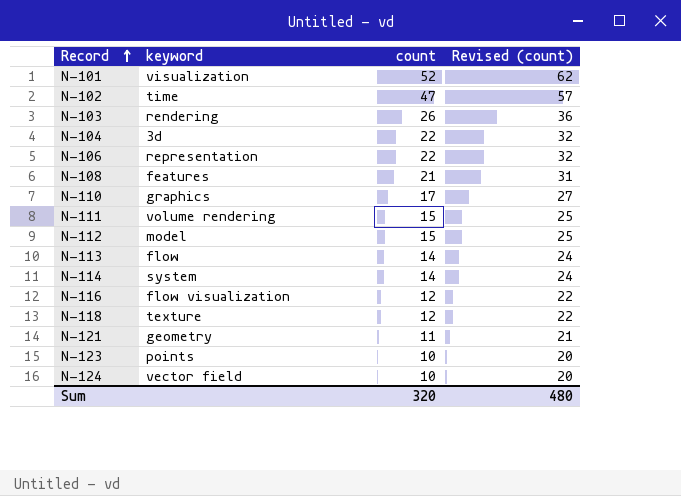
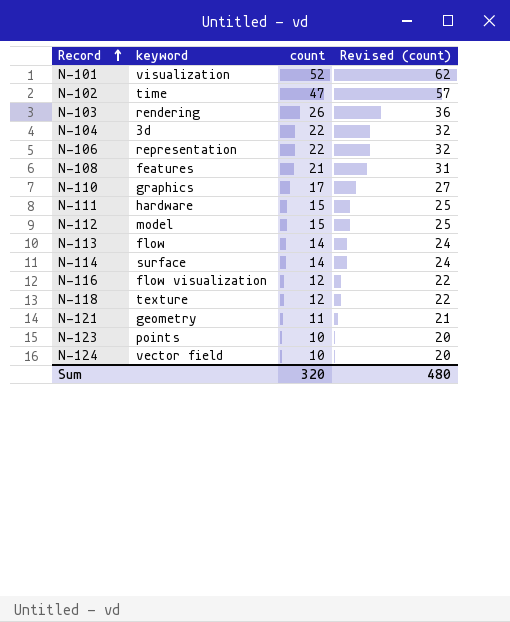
N-111 | keyword: volume rendering -> hardware
N-114 | keyword: system -> surface

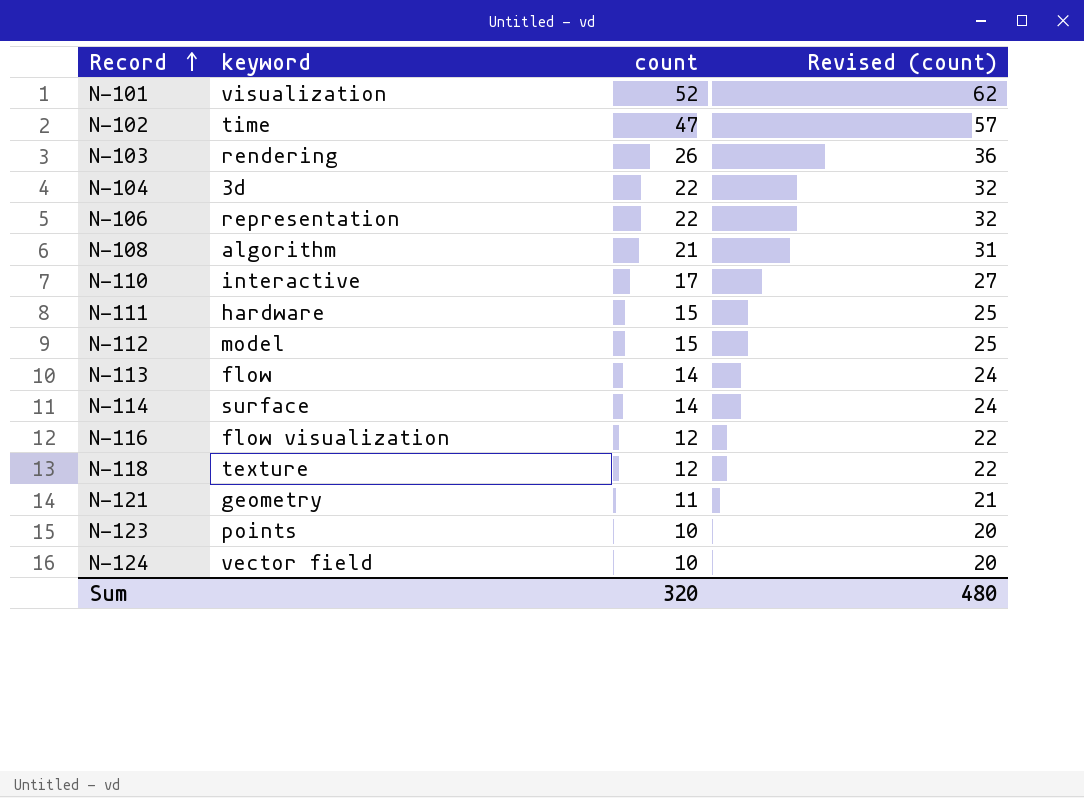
N-108 | keyword: features -> algorithm
N-110 | keyword: graphics -> interactive

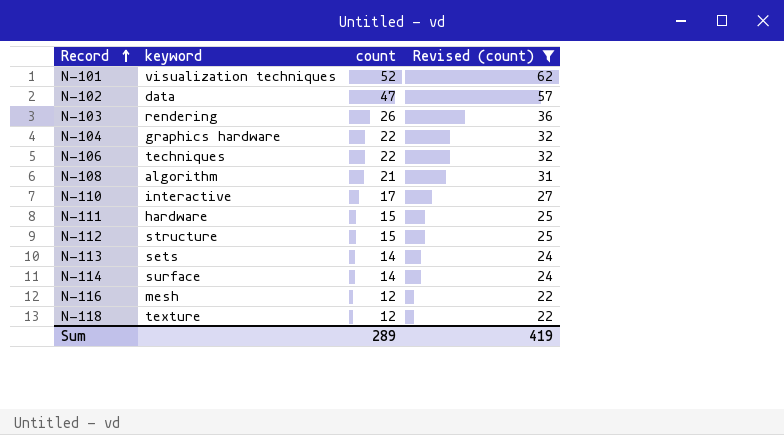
filter: none -> Revised (count) >= 22
N-101 | keyword: visualization -> visualization techniques
N-102 | keyword: time -> data
N-104 | keyword: 3d -> graphics hardware
N-106 | keyword: representation -> techniques
N-112 | keyword: model -> structure
N-113 | keyword: flow -> sets
N-116 | keyword: flow visualization -> mesh
Sum | count: 320 -> 289
Sum | Revised (count): 480 -> 419

